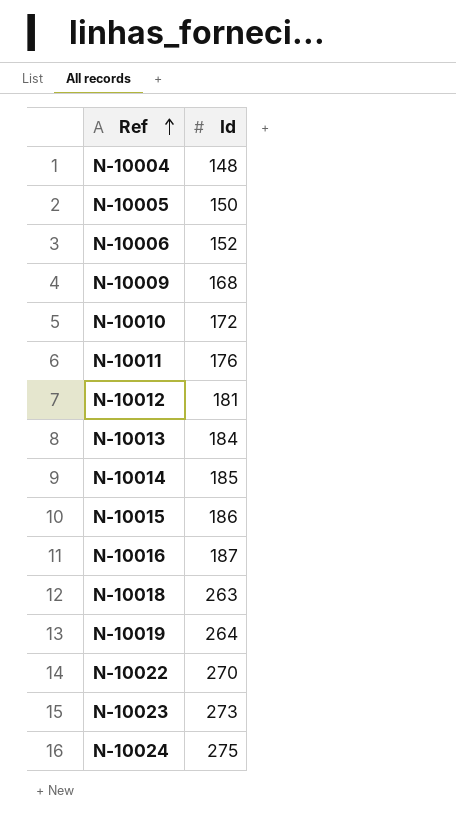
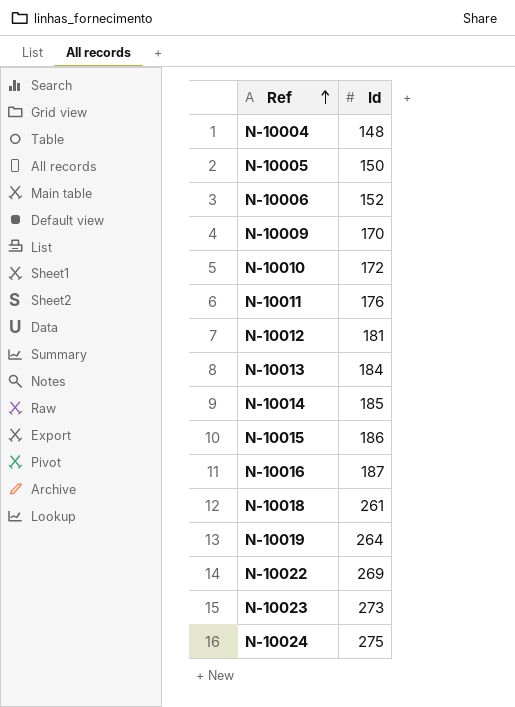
N-10009 | Id: 168 -> 170
N-10018 | Id: 263 -> 261
N-10022 | Id: 270 -> 269

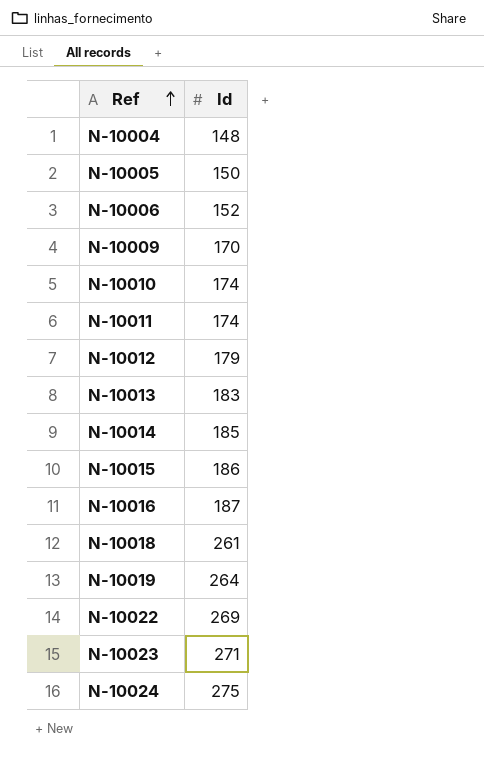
N-10010 | Id: 172 -> 174
N-10011 | Id: 176 -> 174
N-10012 | Id: 181 -> 179
N-10013 | Id: 184 -> 183
N-10023 | Id: 273 -> 271

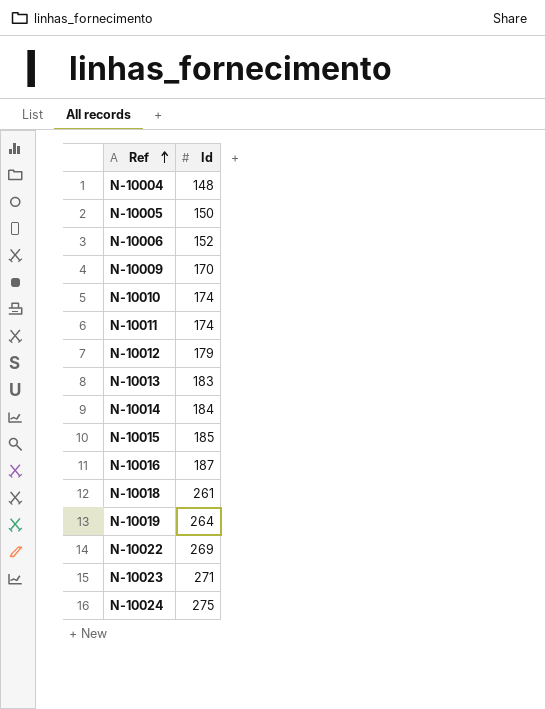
N-10014 | Id: 185 -> 184
N-10015 | Id: 186 -> 185

